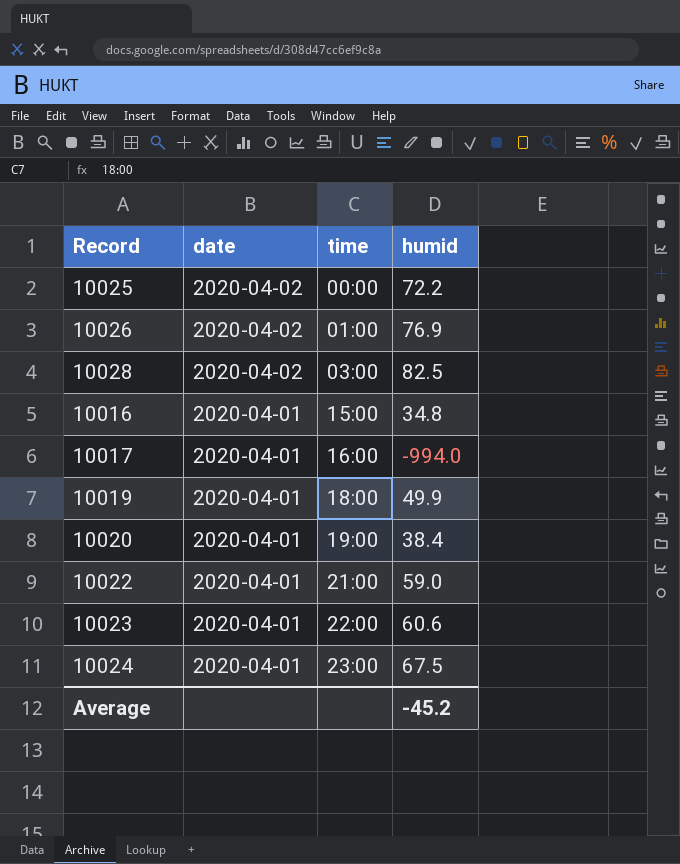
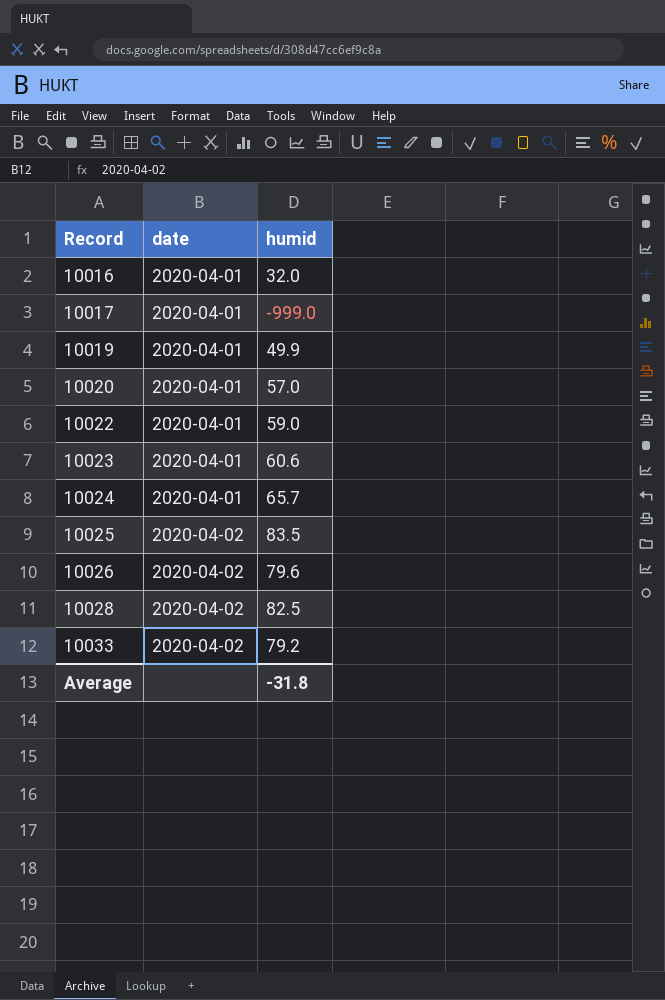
row order: date descending -> Record ascending
column time | position: 3 -> none
10016 | humid: 34.8 -> 32.0
10017 | humid: -994.0 -> -999.0
10020 | humid: 38.4 -> 57.0
10024 | humid: 67.5 -> 65.7
10025 | humid: 72.2 -> 83.5
10026 | humid: 76.9 -> 79.6
row 10033: none -> 2020-04-02 | 79.2
Average | humid: -45.2 -> -31.8

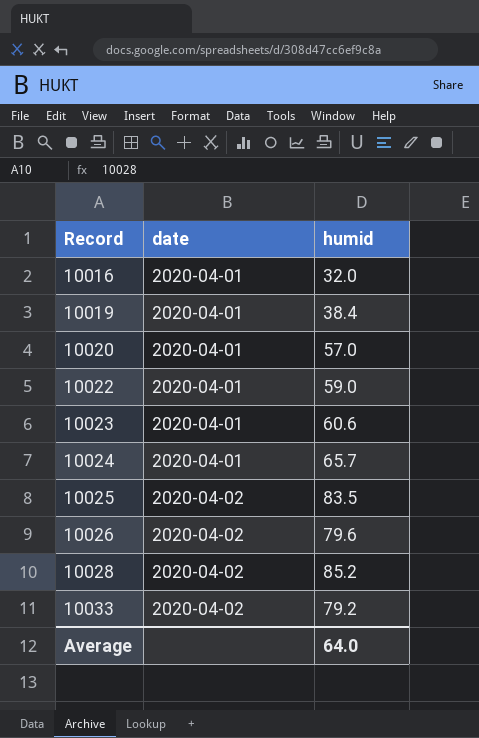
row 10017: 2020-04-01 | -999.0 -> none
10019 | humid: 49.9 -> 38.4
10028 | humid: 82.5 -> 85.2
Average | humid: -31.8 -> 64.0

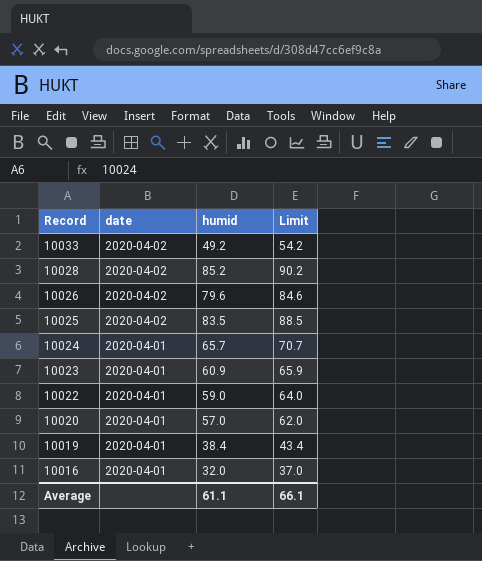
row order: Record ascending -> Record descending
column Limit | formula: none -> [humid] + 5
10033 | humid: 79.2 -> 49.2
10023 | humid: 60.6 -> 60.9
Average | humid: 64.0 -> 61.1

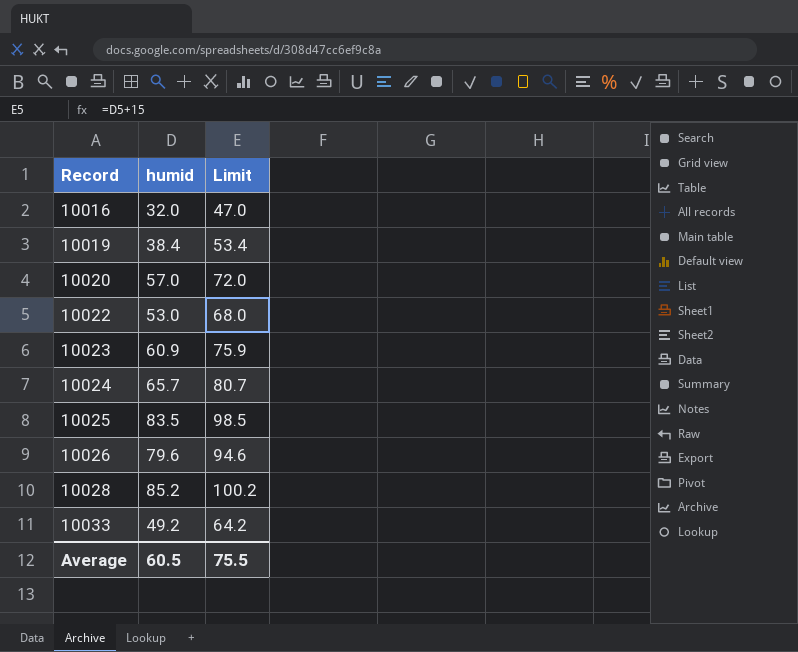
row order: Record descending -> Record ascending
column date | position: 2 -> none
column Limit | formula: [humid] + 5 -> [humid] + 15
10022 | humid: 59.0 -> 53.0
Average | humid: 61.1 -> 60.5
Average | Limit: 66.1 -> 75.5

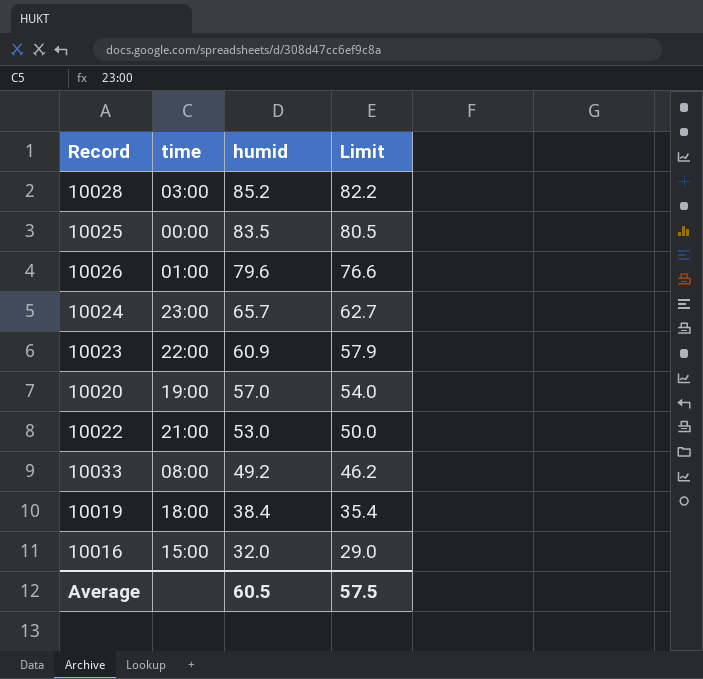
row order: Record ascending -> humid descending
column time | position: none -> 2
column Limit | formula: [humid] + 15 -> [humid] - 3
Average | Limit: 75.5 -> 57.5

